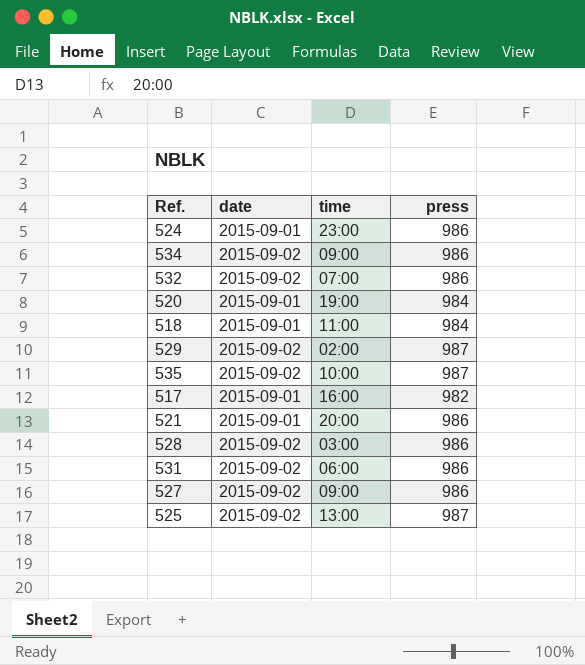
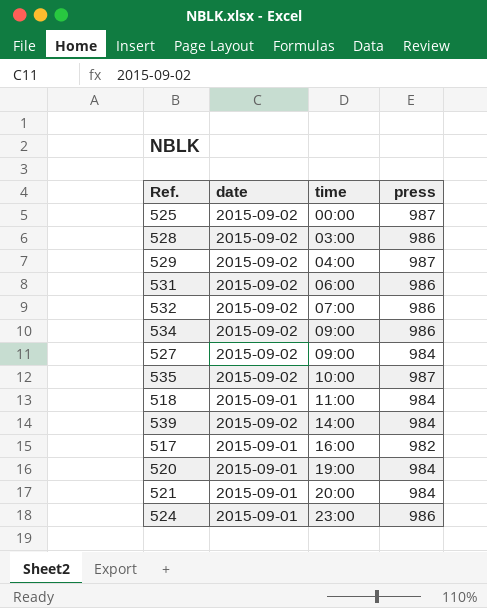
row order: none -> time ascending
525 | time: 13:00 -> 00:00
529 | time: 02:00 -> 04:00
527 | press: 986 -> 984
row 539: none -> 2015-09-02 | 14:00 | 984
521 | press: 986 -> 984

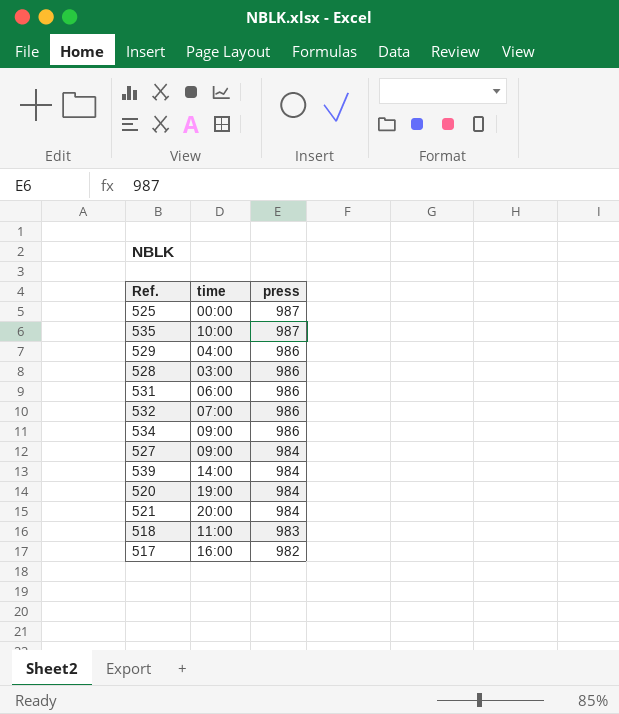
row order: time ascending -> press descending
column date | position: 2 -> none
row 524: 2015-09-01 | 23:00 | 986 -> none
529 | press: 987 -> 986
518 | press: 984 -> 983

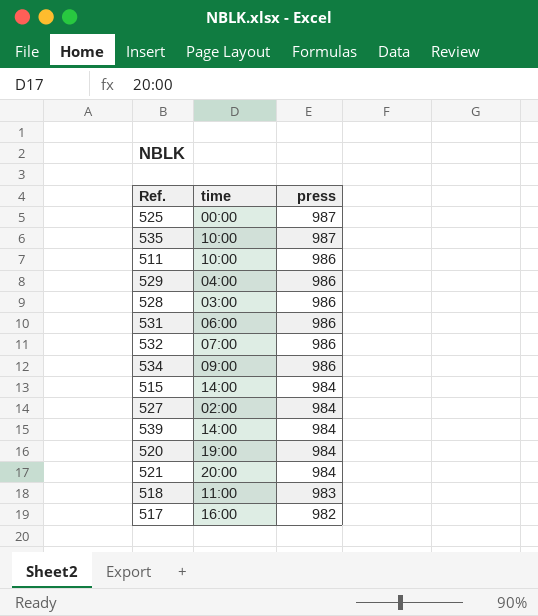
row 511: none -> 10:00 | 986
row 515: none -> 14:00 | 984
527 | time: 09:00 -> 02:00

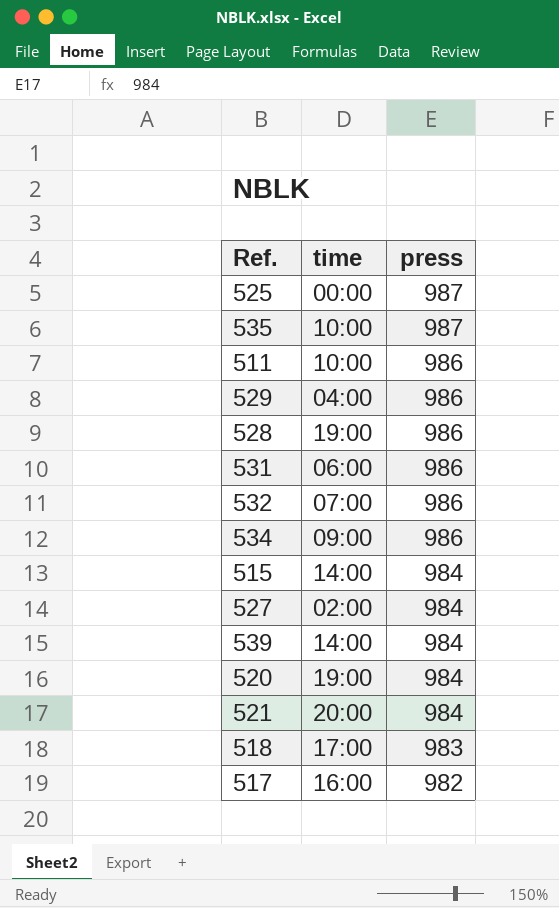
528 | time: 03:00 -> 19:00
518 | time: 11:00 -> 17:00

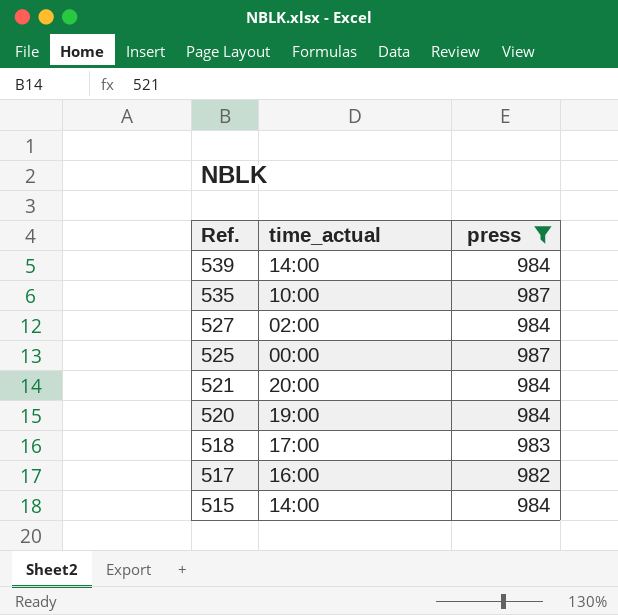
filter: none -> press != 986
row order: press descending -> Ref. descending
column name: time -> time_actual

